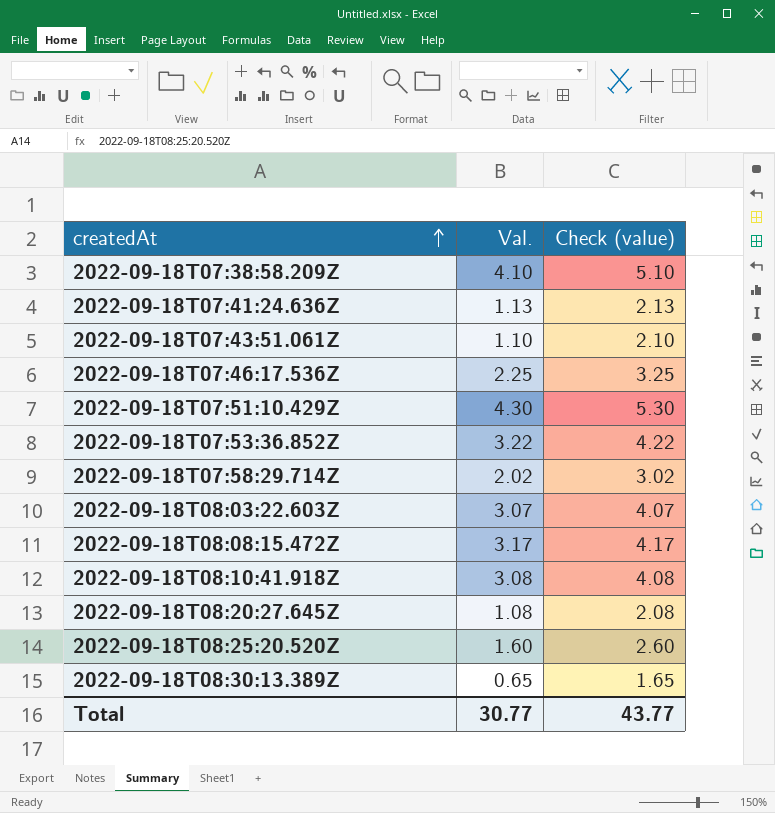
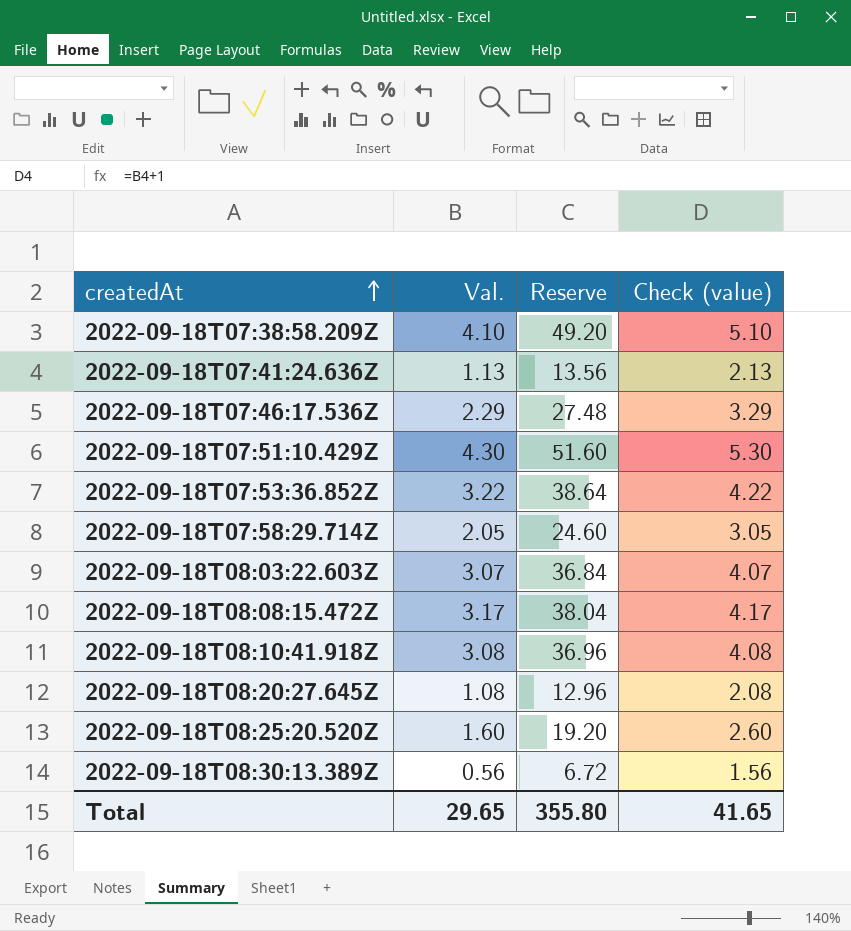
column Reserve | formula: none -> [Val.] * 12
row 2022-09-18T07:43:51.061Z: 1.10 | 2.10 -> none
2022-09-18T07:46:17.536Z | Val.: 2.25 -> 2.29
2022-09-18T07:46:17.536Z | Check (value): 3.25 -> 3.29
2022-09-18T07:58:29.714Z | Val.: 2.02 -> 2.05
2022-09-18T07:58:29.714Z | Check (value): 3.02 -> 3.05
2022-09-18T08:30:13.389Z | Val.: 0.65 -> 0.56
2022-09-18T08:30:13.389Z | Check (value): 1.65 -> 1.56
Total | Val.: 30.77 -> 29.65
Total | Check (value): 43.77 -> 41.65

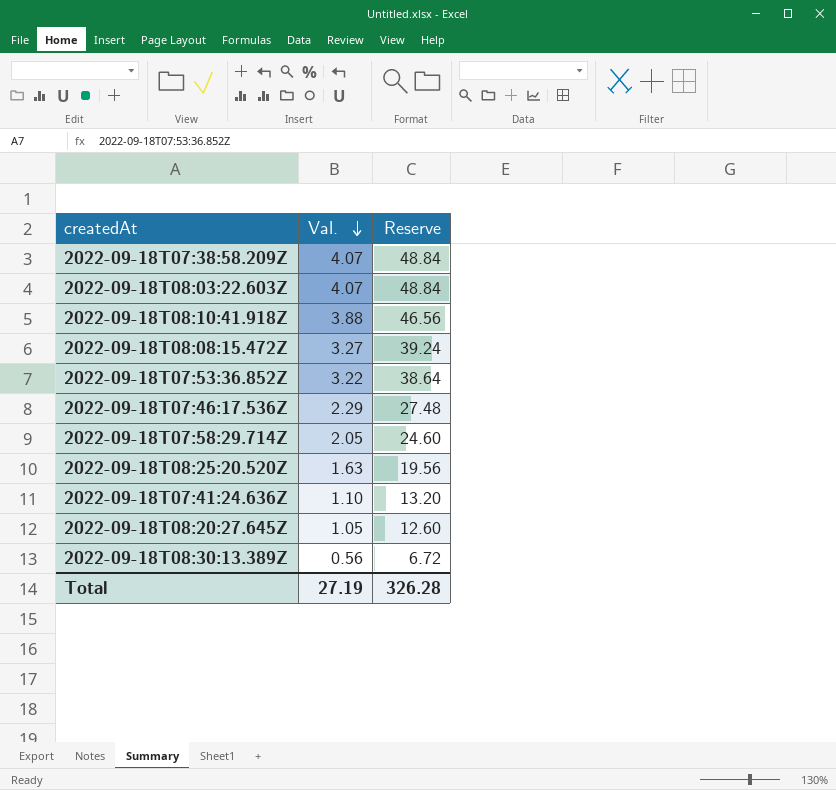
row order: createdAt ascending -> Val. descending
column Check (value) | formula: [Val.] + 1 -> none
row 2022-09-18T07:51:10.429Z: 4.30 | 51.60 | 5.30 -> none
2022-09-18T07:38:58.209Z | Val.: 4.10 -> 4.07
2022-09-18T07:38:58.209Z | Reserve: 49.20 -> 48.84
2022-09-18T08:03:22.603Z | Val.: 3.07 -> 4.07
2022-09-18T08:03:22.603Z | Reserve: 36.84 -> 48.84
2022-09-18T08:10:41.918Z | Val.: 3.08 -> 3.88
2022-09-18T08:10:41.918Z | Reserve: 36.96 -> 46.56
2022-09-18T08:08:15.472Z | Val.: 3.17 -> 3.27
2022-09-18T08:08:15.472Z | Reserve: 38.04 -> 39.24
2022-09-18T08:25:20.520Z | Val.: 1.60 -> 1.63
2022-09-18T08:25:20.520Z | Reserve: 19.20 -> 19.56
2022-09-18T07:41:24.636Z | Val.: 1.13 -> 1.10
2022-09-18T07:41:24.636Z | Reserve: 13.56 -> 13.20
2022-09-18T08:20:27.645Z | Val.: 1.08 -> 1.05
2022-09-18T08:20:27.645Z | Reserve: 12.96 -> 12.60
Total | Val.: 29.65 -> 27.19
Total | Reserve: 355.80 -> 326.28

